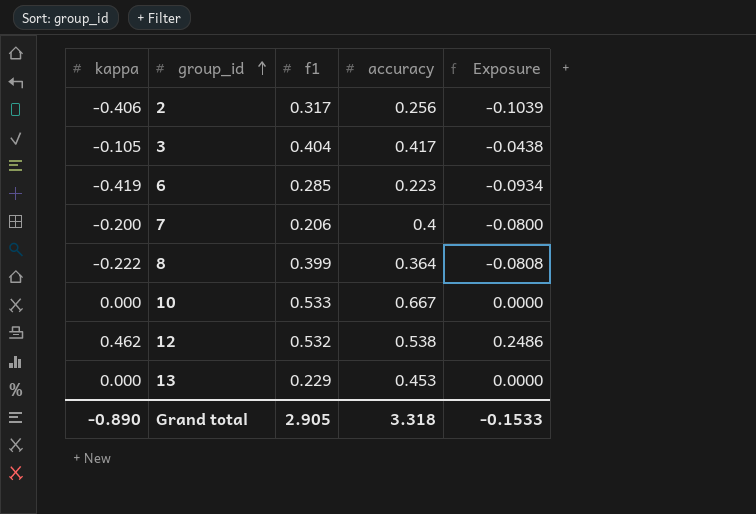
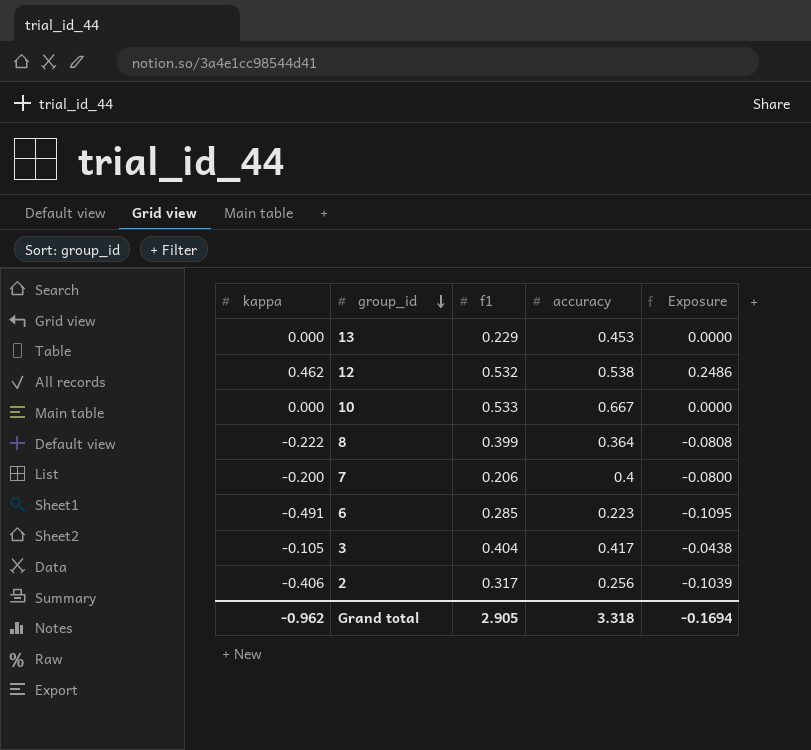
row order: group_id ascending -> group_id descending
6 | kappa: -0.419 -> -0.491
6 | Exposure: -0.0934 -> -0.1095
Grand total | kappa: -0.890 -> -0.962
Grand total | Exposure: -0.1533 -> -0.1694

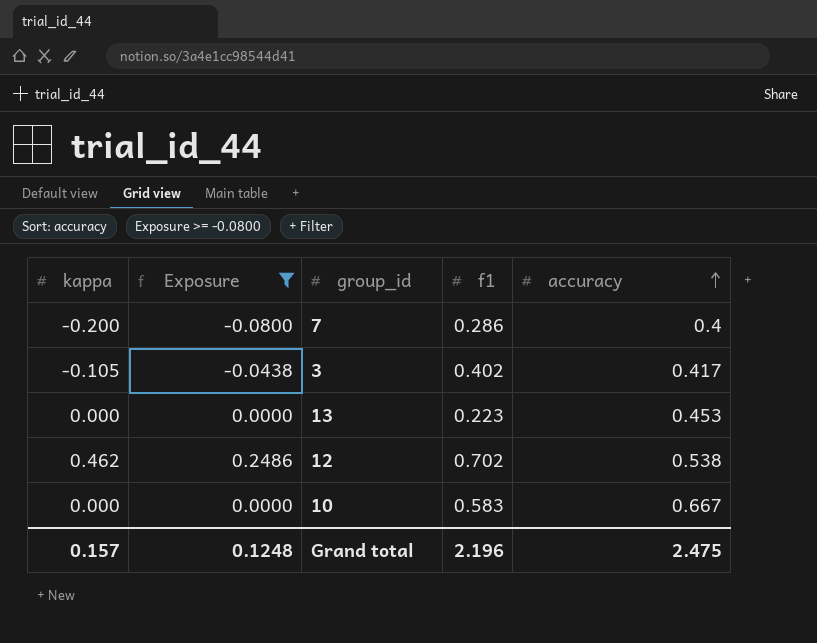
filter: none -> Exposure >= -0.0800
row order: group_id descending -> accuracy ascending
column Exposure | position: 5 -> 2
7 | f1: 0.206 -> 0.286
3 | f1: 0.404 -> 0.402
13 | f1: 0.229 -> 0.223
12 | f1: 0.532 -> 0.702
10 | f1: 0.533 -> 0.583
Grand total | kappa: -0.962 -> 0.157
Grand total | Exposure: -0.1694 -> 0.1248
Grand total | f1: 2.905 -> 2.196
Grand total | accuracy: 3.318 -> 2.475

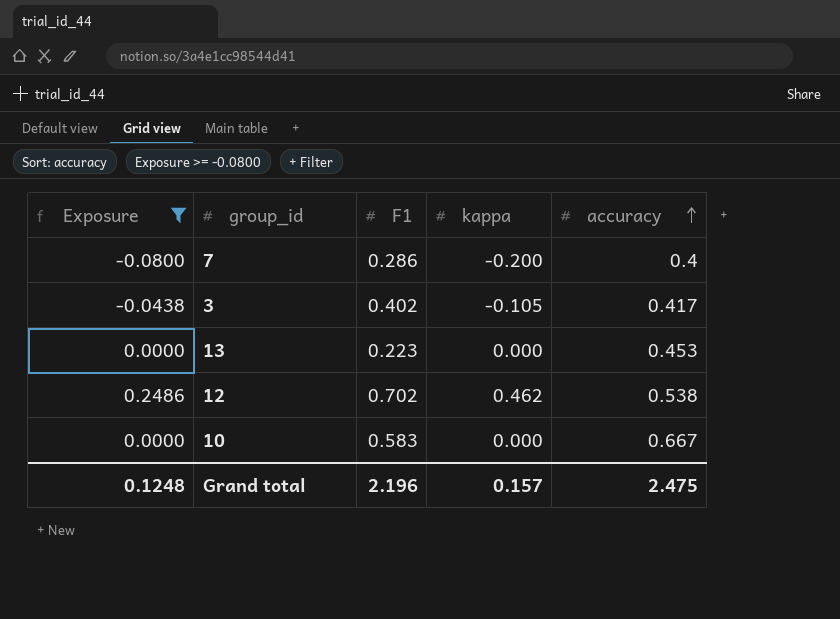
column name: f1 -> F1
column kappa | position: 1 -> 4

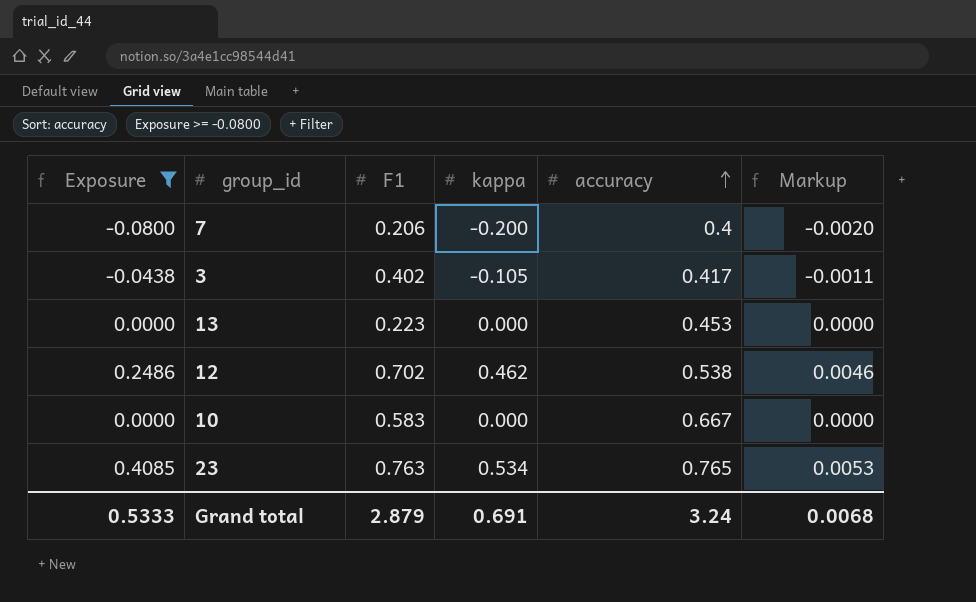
column Markup | formula: none -> [kappa] * 0.01
7 | F1: 0.286 -> 0.206
row 23: none -> 0.4085 | 0.763 | 0.534 | 0.765 | 0.0053
Grand total | Exposure: 0.1248 -> 0.5333
Grand total | F1: 2.196 -> 2.879
Grand total | kappa: 0.157 -> 0.691
Grand total | accuracy: 2.475 -> 3.24

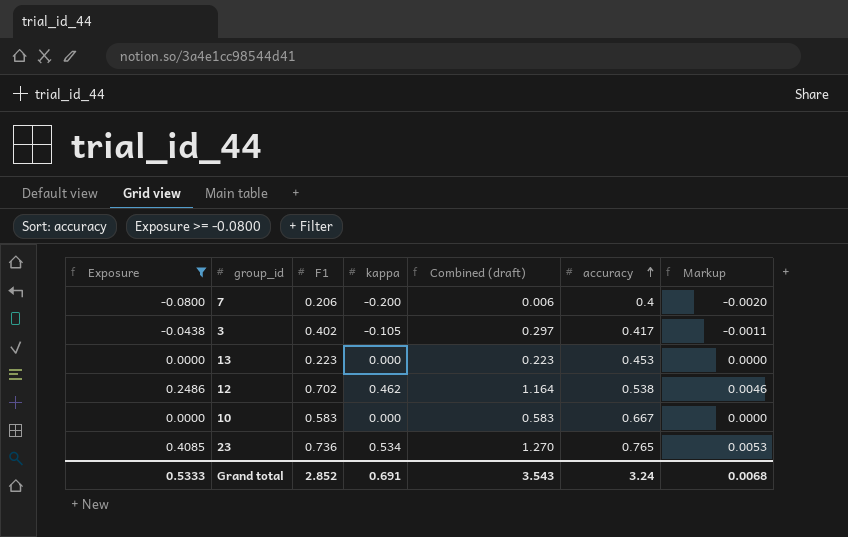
column Combined (draft) | formula: none -> [F1] + [kappa]
23 | F1: 0.763 -> 0.736
Grand total | F1: 2.879 -> 2.852

